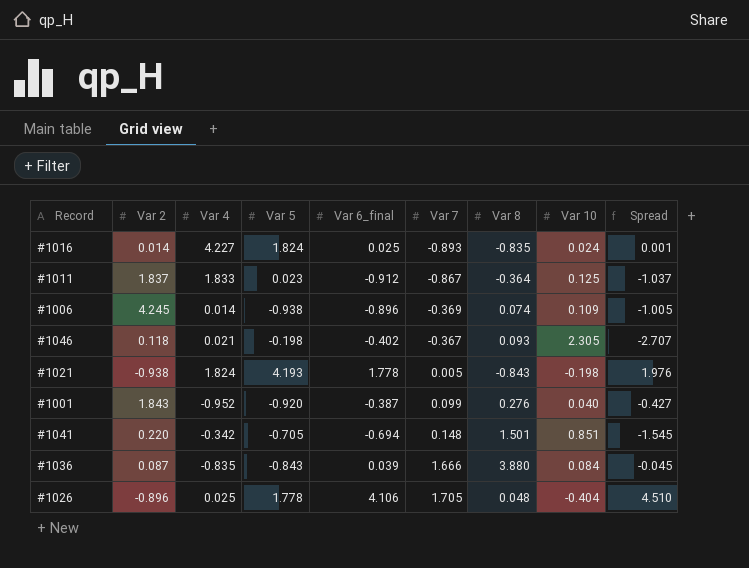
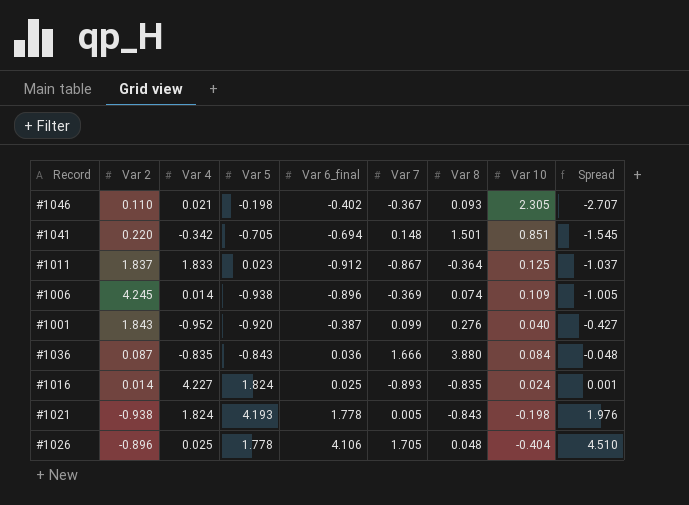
row order: Var 7 ascending -> Spread ascending
#1046 | Var 2: 0.118 -> 0.110
#1036 | Var 6_final: 0.039 -> 0.036
#1036 | Spread: -0.045 -> -0.048

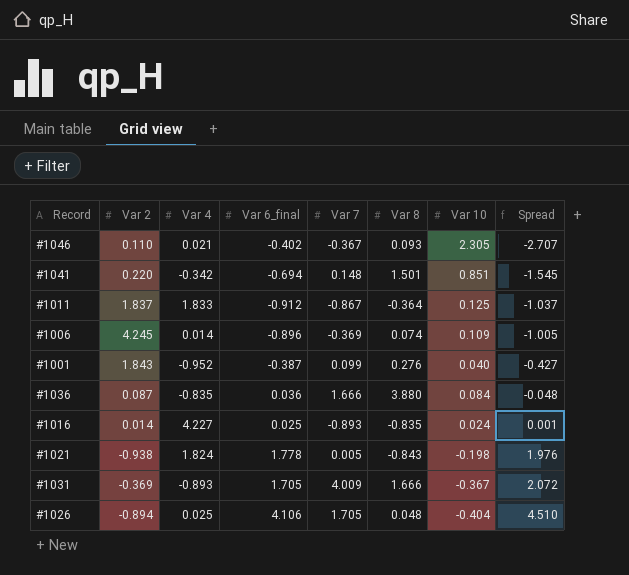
column Var 5 | position: 4 -> none
row #1031: none -> -0.369 | -0.893 | 1.705 | 4.009 | 1.666 | -0.367 | 2.072
#1026 | Var 2: -0.896 -> -0.894

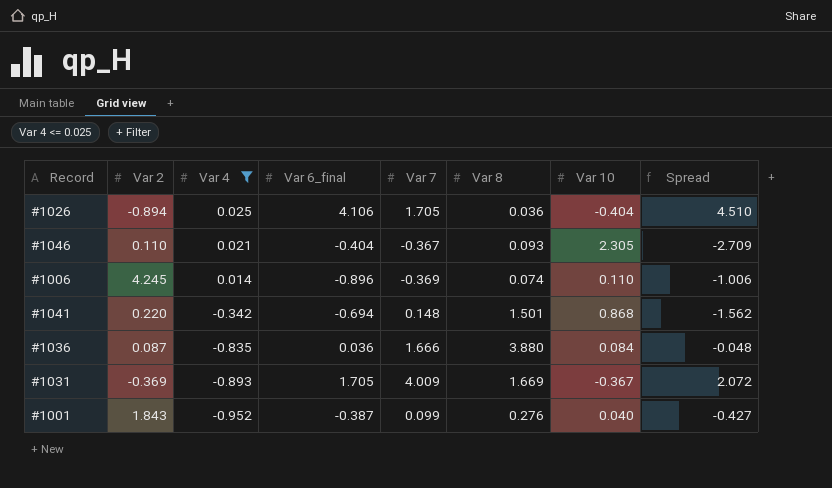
filter: none -> Var 4 <= 0.025
row order: Spread ascending -> Var 4 descending
#1026 | Var 8: 0.048 -> 0.036
#1046 | Var 6_final: -0.402 -> -0.404
#1046 | Spread: -2.707 -> -2.709
#1006 | Var 10: 0.109 -> 0.110
#1006 | Spread: -1.005 -> -1.006
#1041 | Var 10: 0.851 -> 0.868
#1041 | Spread: -1.545 -> -1.562
#1031 | Var 8: 1.666 -> 1.669

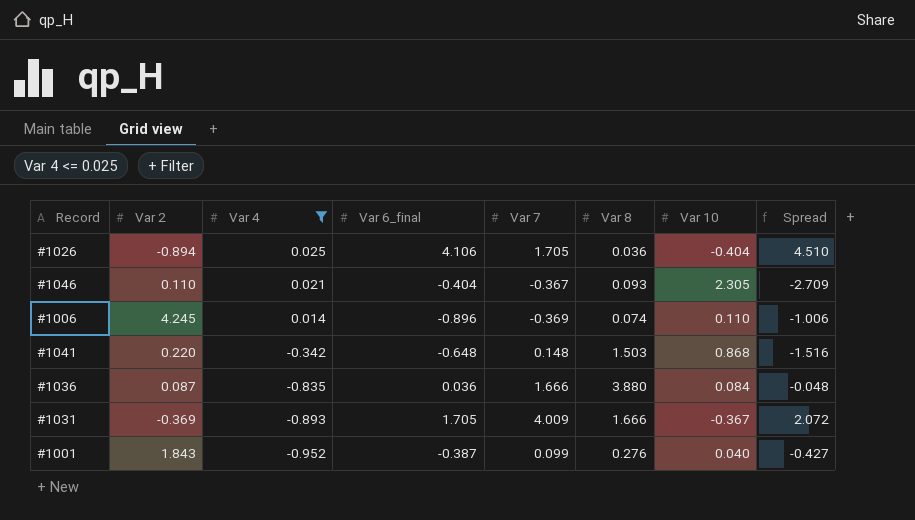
#1041 | Var 6_final: -0.694 -> -0.648
#1041 | Var 8: 1.501 -> 1.503
#1041 | Spread: -1.562 -> -1.516
#1031 | Var 8: 1.669 -> 1.666

